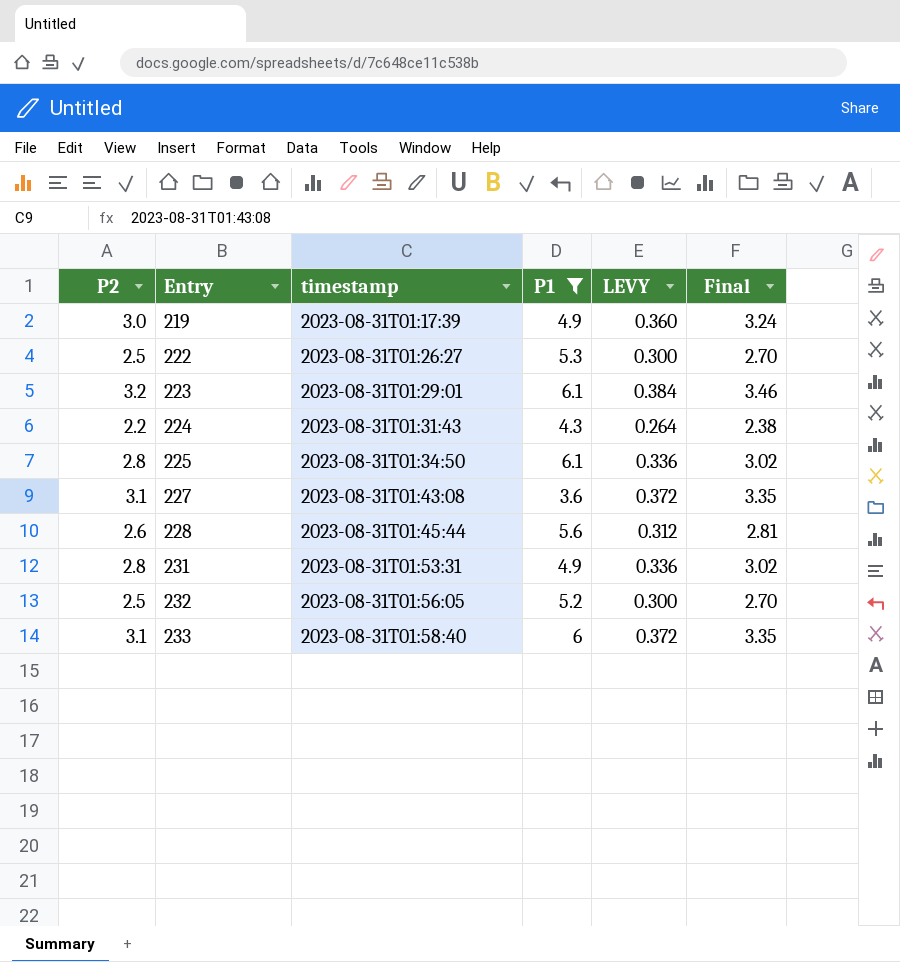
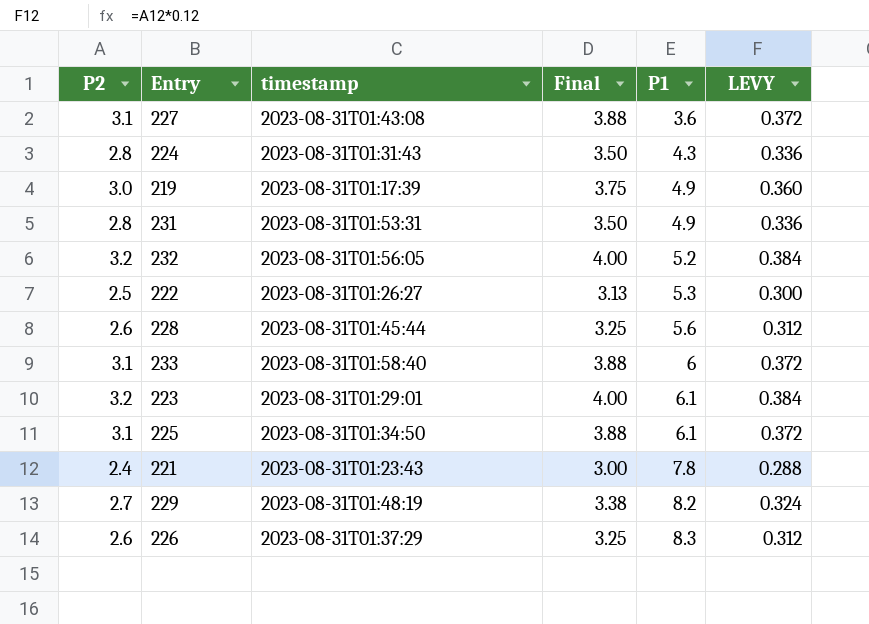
filter: P1 <= 6.1 -> none
row order: Entry ascending -> P1 ascending
column Final | formula: [P2] * 1.08 -> [P2] * 1.25
column Final | position: 6 -> 4
224 | P2: 2.2 -> 2.8
224 | LEVY: 0.264 -> 0.336
232 | P2: 2.5 -> 3.2
232 | LEVY: 0.300 -> 0.384
225 | P2: 2.8 -> 3.1
225 | LEVY: 0.336 -> 0.372

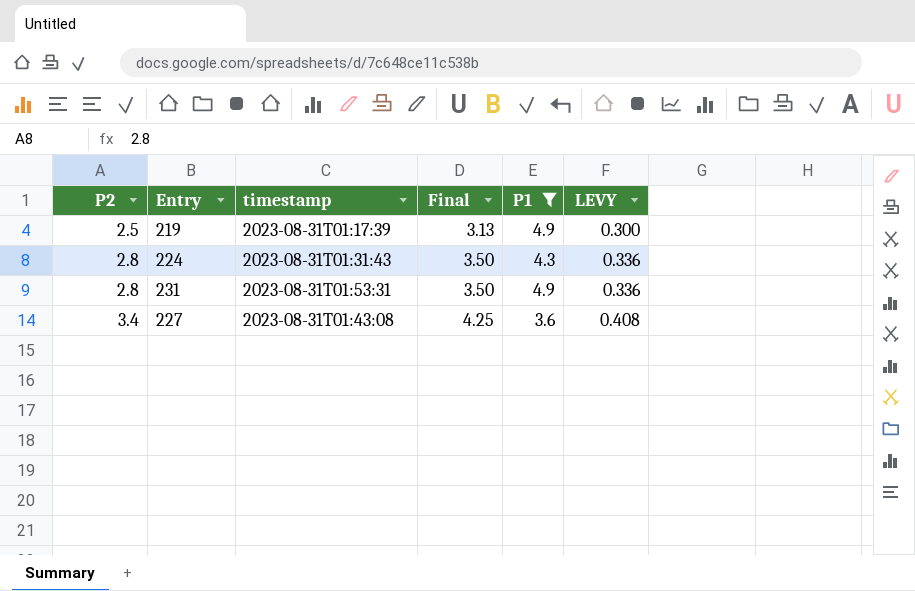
filter: none -> P1 <= 4.9
row order: P1 ascending -> P2 ascending
219 | P2: 3.0 -> 2.5
219 | Final: 3.75 -> 3.13
219 | LEVY: 0.360 -> 0.300
227 | P2: 3.1 -> 3.4
227 | Final: 3.88 -> 4.25
227 | LEVY: 0.372 -> 0.408

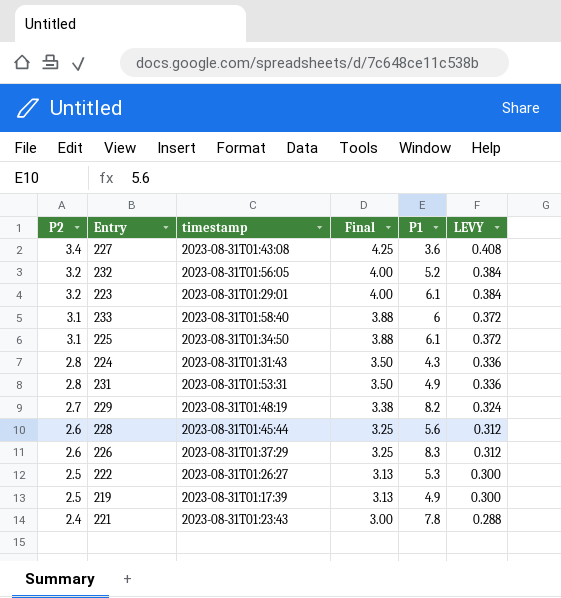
filter: P1 <= 4.9 -> none
row order: P2 ascending -> P2 descending

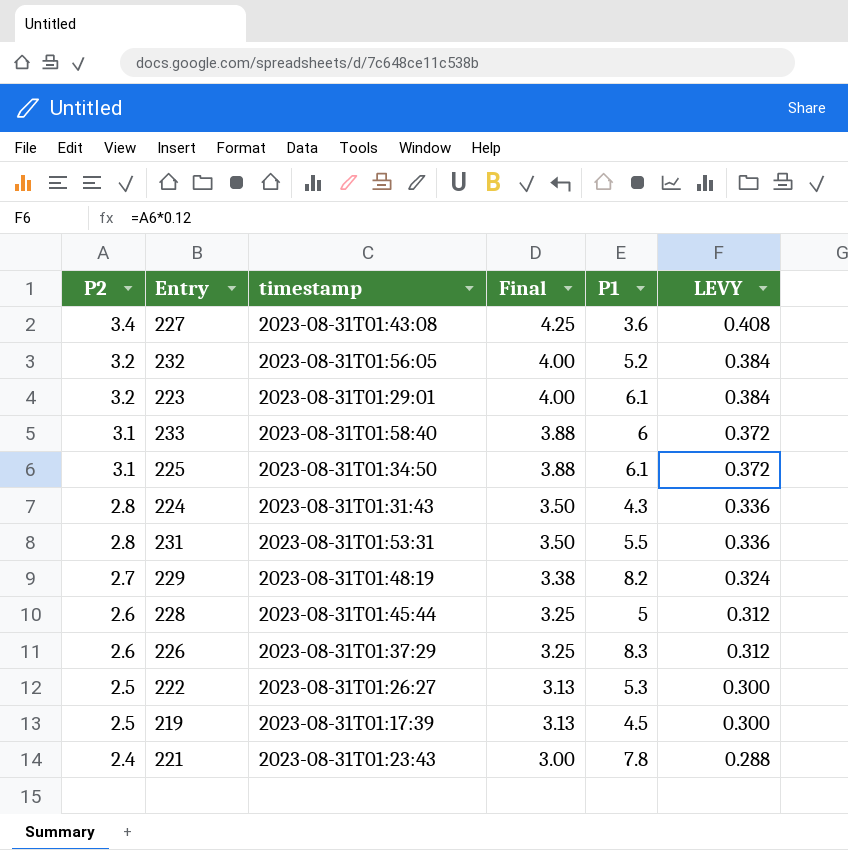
231 | P1: 4.9 -> 5.5
228 | P1: 5.6 -> 5
219 | P1: 4.9 -> 4.5

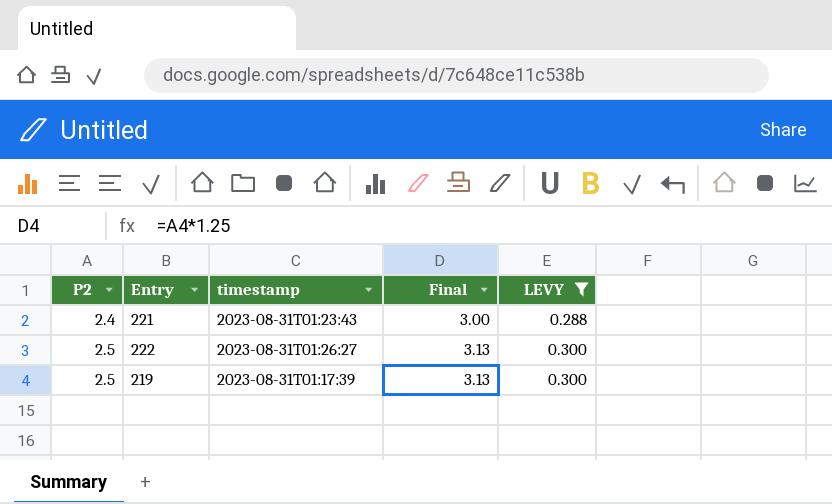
filter: none -> LEVY <= 0.300
row order: P2 descending -> P2 ascending
column P1 | position: 5 -> none

